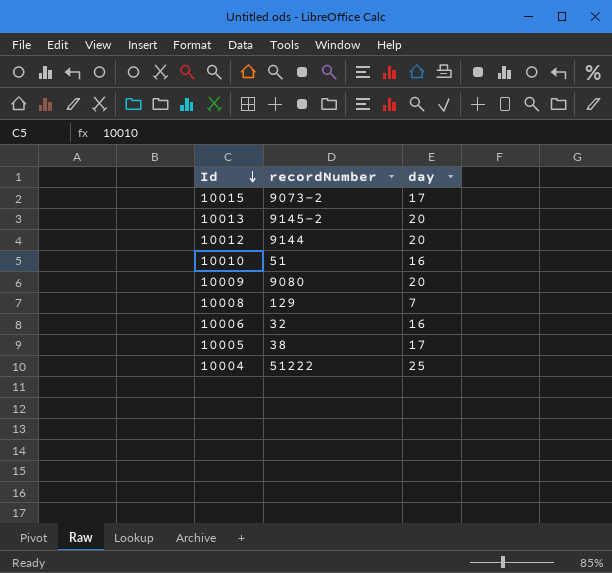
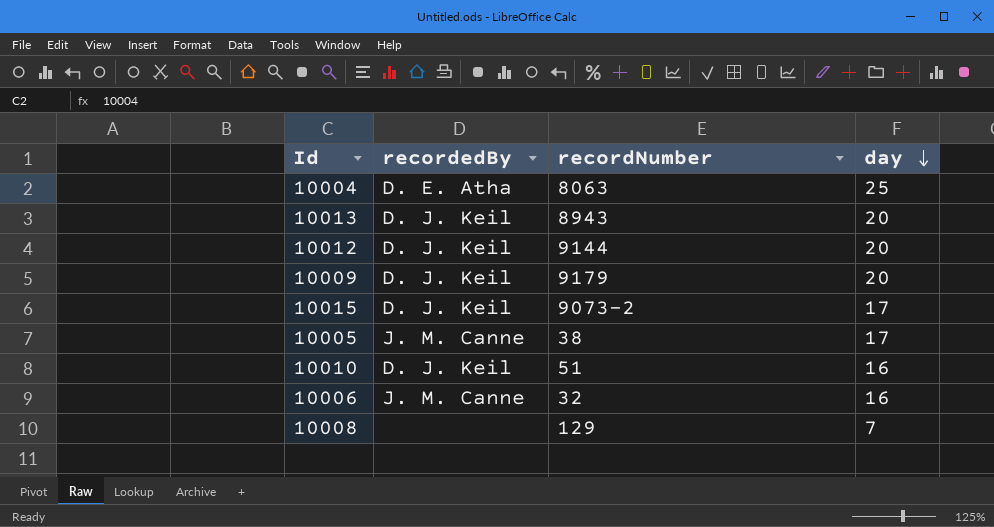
row order: Id descending -> day descending
column recordedBy | position: none -> 2
10004 | recordNumber: 51222 -> 8063
10013 | recordNumber: 9145-2 -> 8943
10009 | recordNumber: 9080 -> 9179

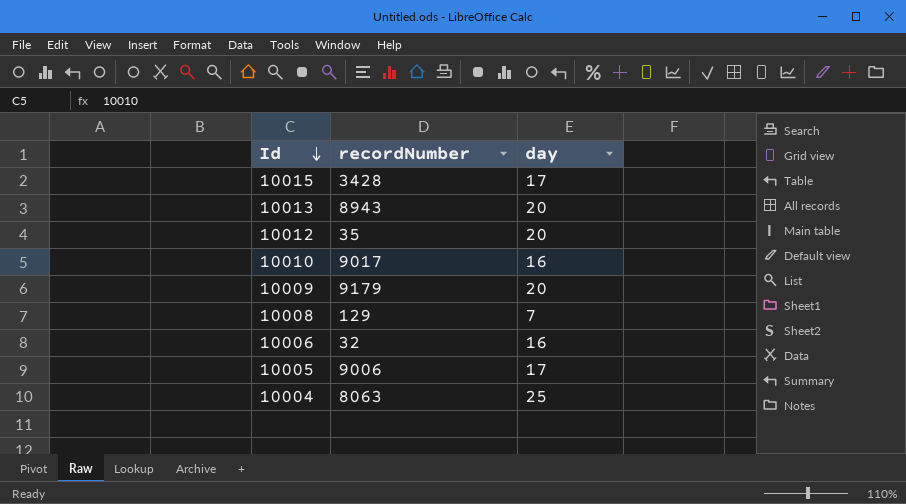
row order: day descending -> Id descending
column recordedBy | position: 2 -> none
10015 | recordNumber: 9073-2 -> 3428
10012 | recordNumber: 9144 -> 35
10010 | recordNumber: 51 -> 9017
10005 | recordNumber: 38 -> 9006

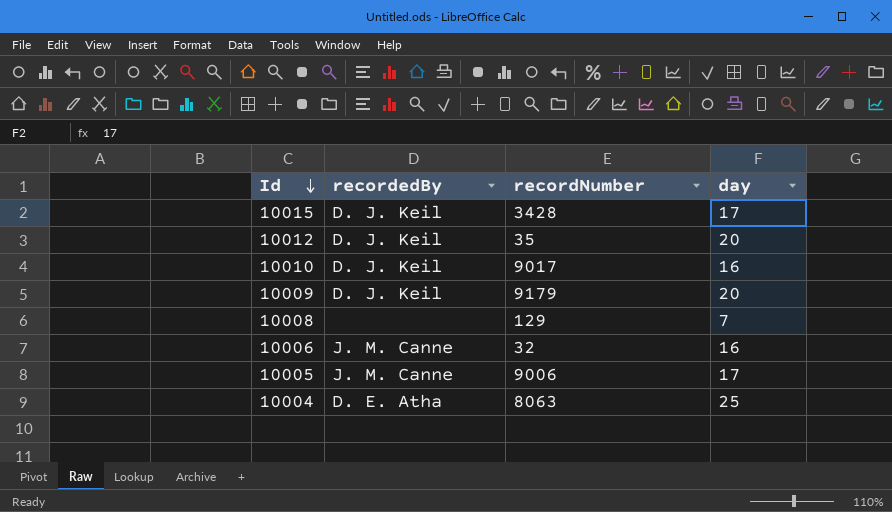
column recordedBy | position: none -> 2
row 10013: 8943 | 20 -> none

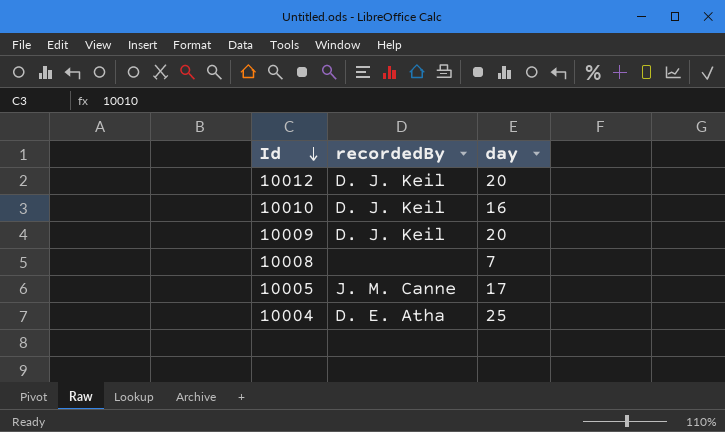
column recordNumber | position: 3 -> none
row 10015: D. J. Keil | 3428 | 17 -> none
row 10006: J. M. Canne | 32 | 16 -> none

